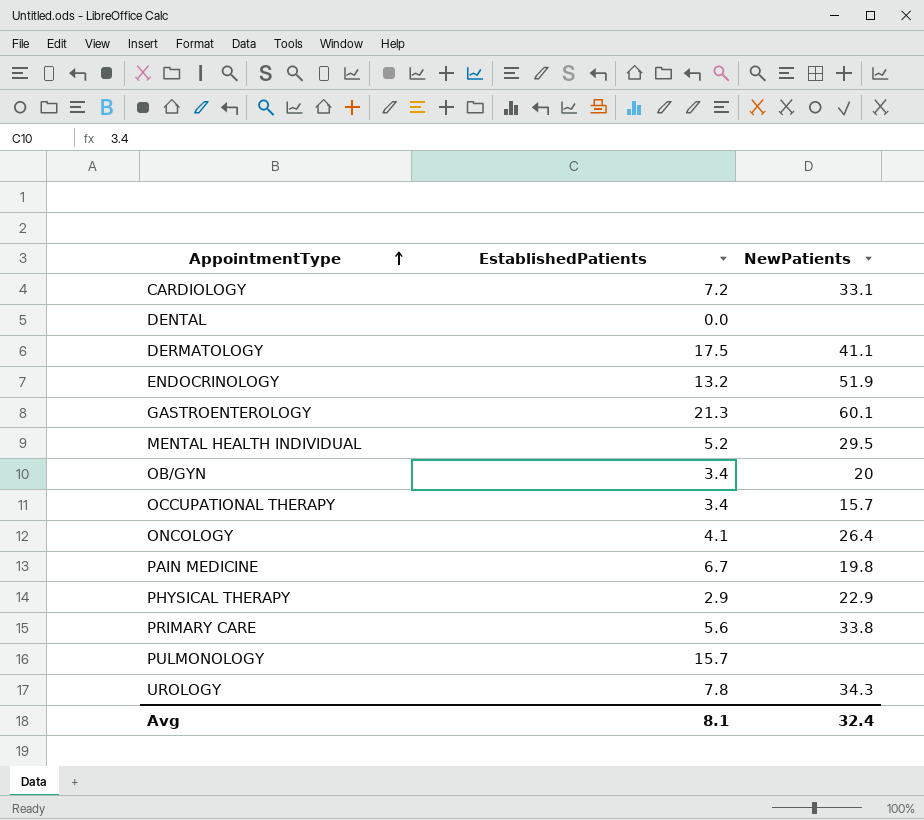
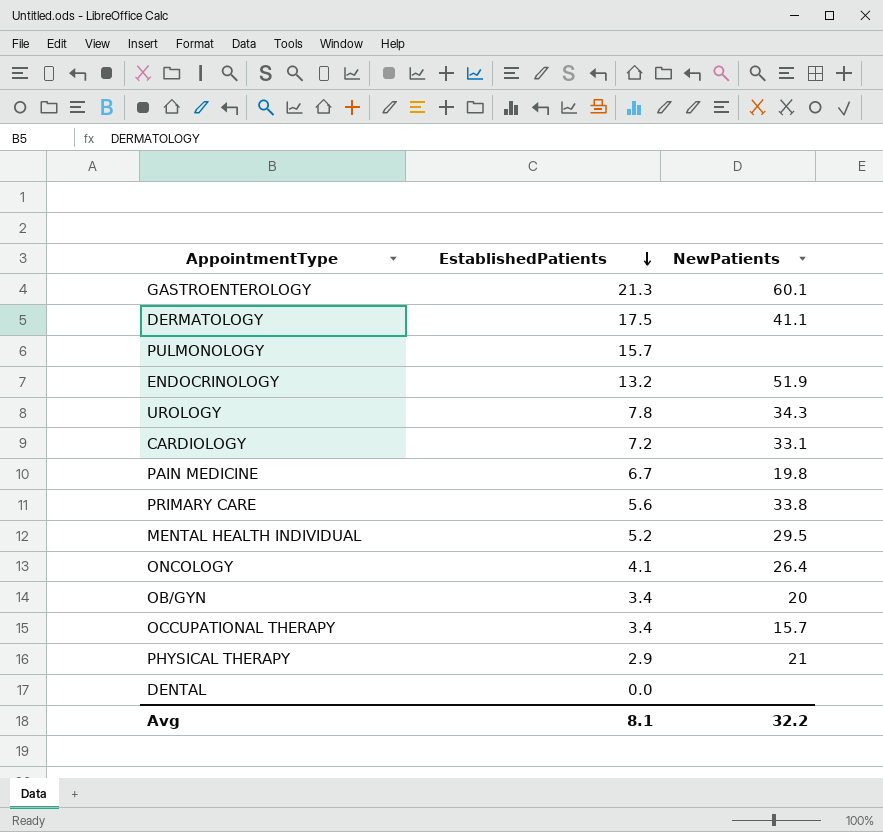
row order: AppointmentType ascending -> EstablishedPatients descending
PHYSICAL THERAPY | NewPatients: 22.9 -> 21
Avg | NewPatients: 32.4 -> 32.2

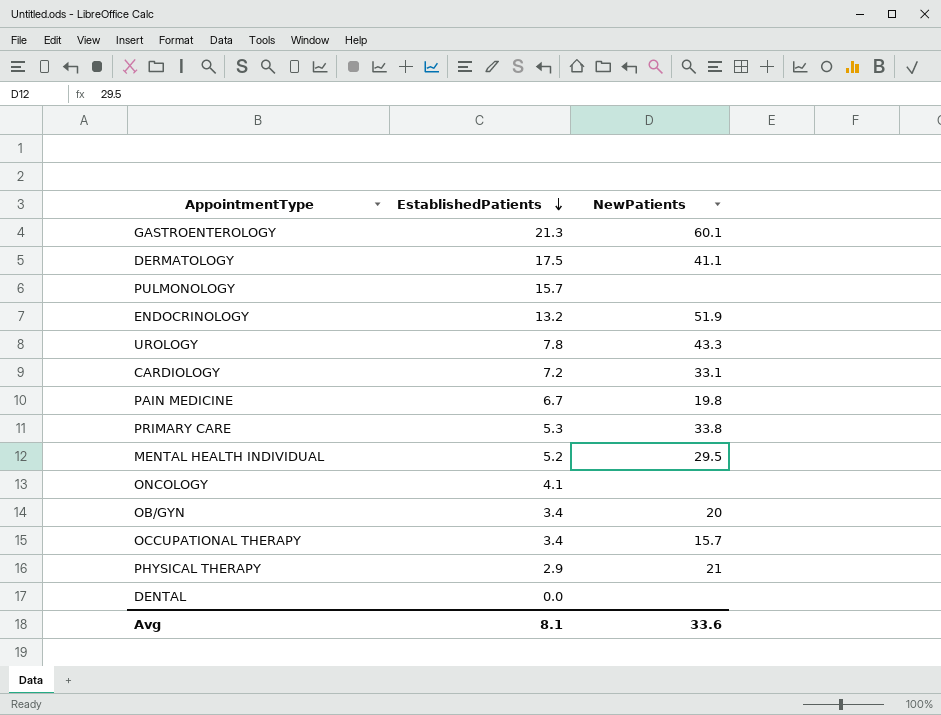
UROLOGY | NewPatients: 34.3 -> 43.3
PRIMARY CARE | EstablishedPatients: 5.6 -> 5.3
ONCOLOGY | NewPatients: 26.4 -> none
Avg | NewPatients: 32.2 -> 33.6

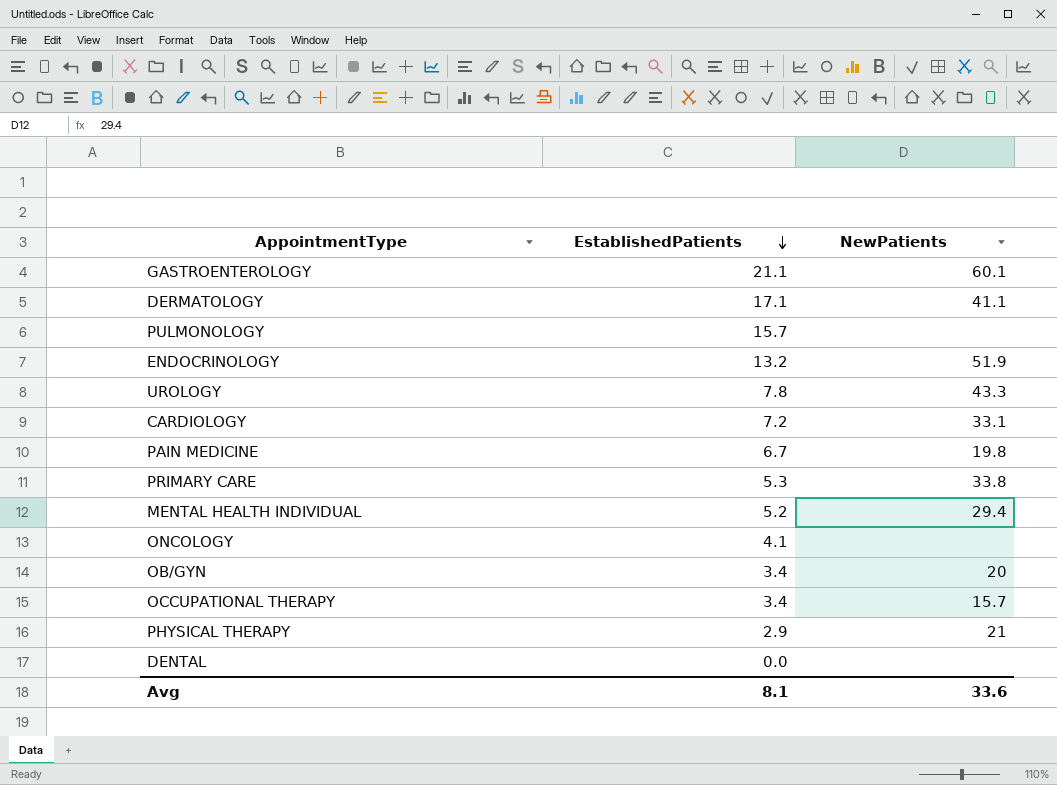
GASTROENTEROLOGY | EstablishedPatients: 21.3 -> 21.1
DERMATOLOGY | EstablishedPatients: 17.5 -> 17.1
MENTAL HEALTH INDIVIDUAL | NewPatients: 29.5 -> 29.4

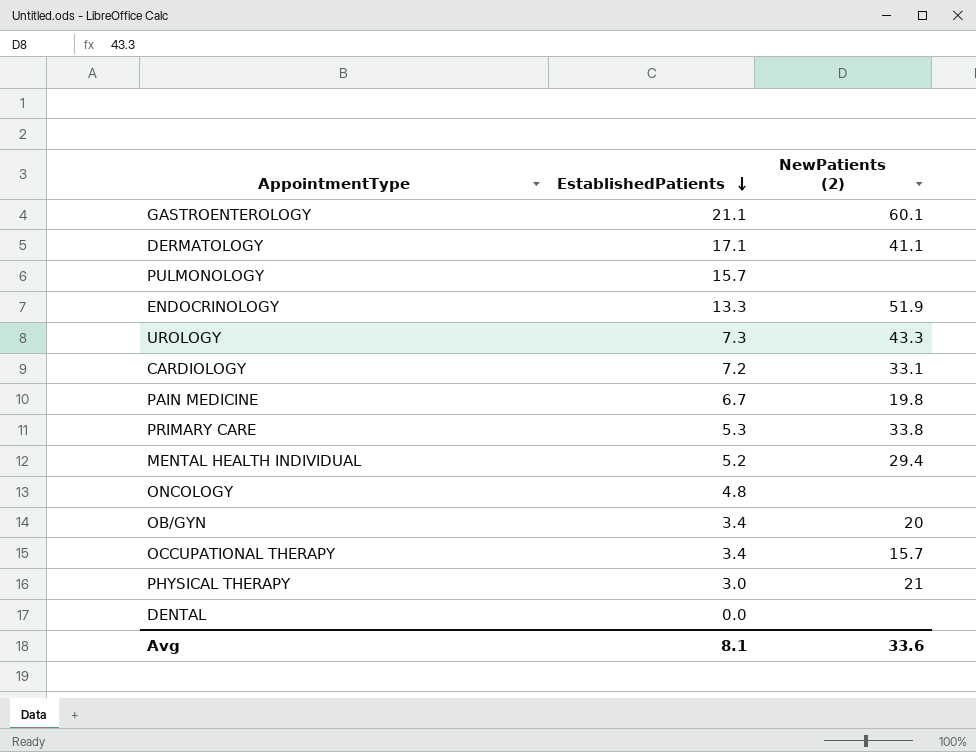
column name: NewPatients -> NewPatients (2)
ENDOCRINOLOGY | EstablishedPatients: 13.2 -> 13.3
UROLOGY | EstablishedPatients: 7.8 -> 7.3
ONCOLOGY | EstablishedPatients: 4.1 -> 4.8
PHYSICAL THERAPY | EstablishedPatients: 2.9 -> 3.0

